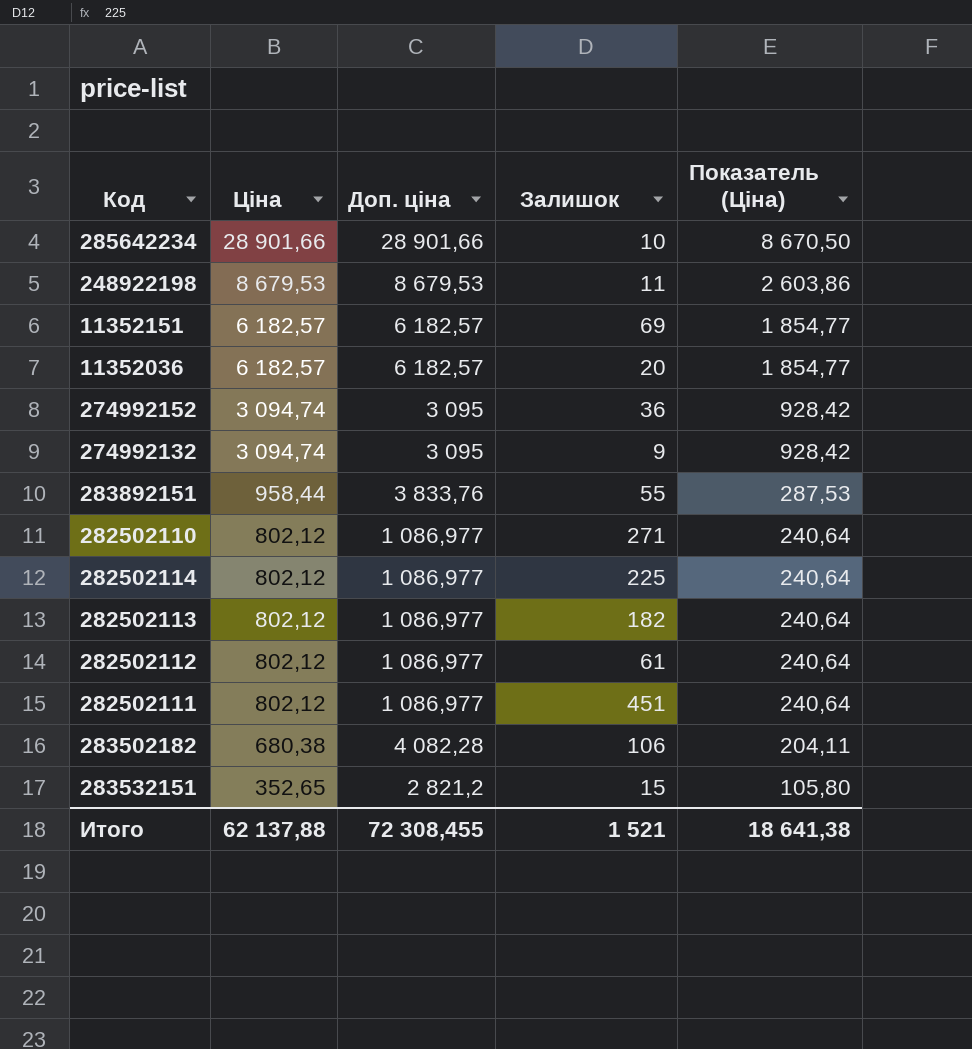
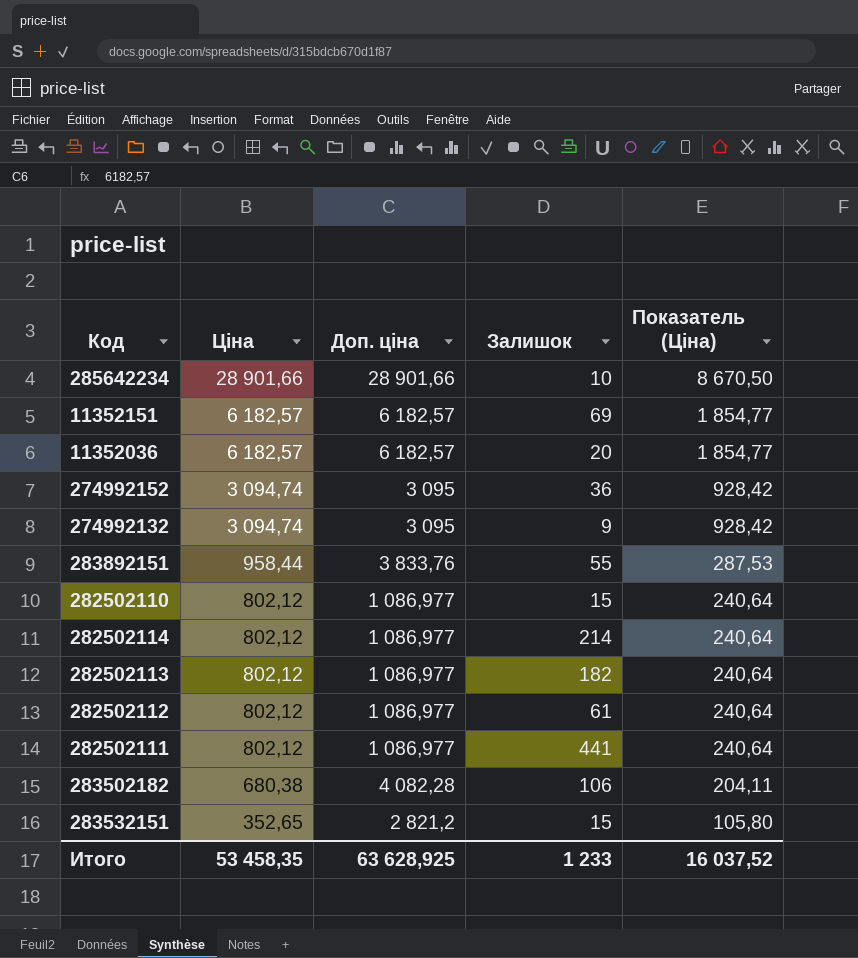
row 248922198: 8 679,53 | 8 679,53 | 11 | 2 603,86 -> none
282502110 | Залишок: 271 -> 15
282502114 | Залишок: 225 -> 214
282502111 | Залишок: 451 -> 441
Итого | Ціна: 62 137,88 -> 53 458,35
Итого | Доп. ціна: 72 308,455 -> 63 628,925
Итого | Залишок: 1 521 -> 1 233
Итого | Показатель (Ціна): 18 641,38 -> 16 037,52

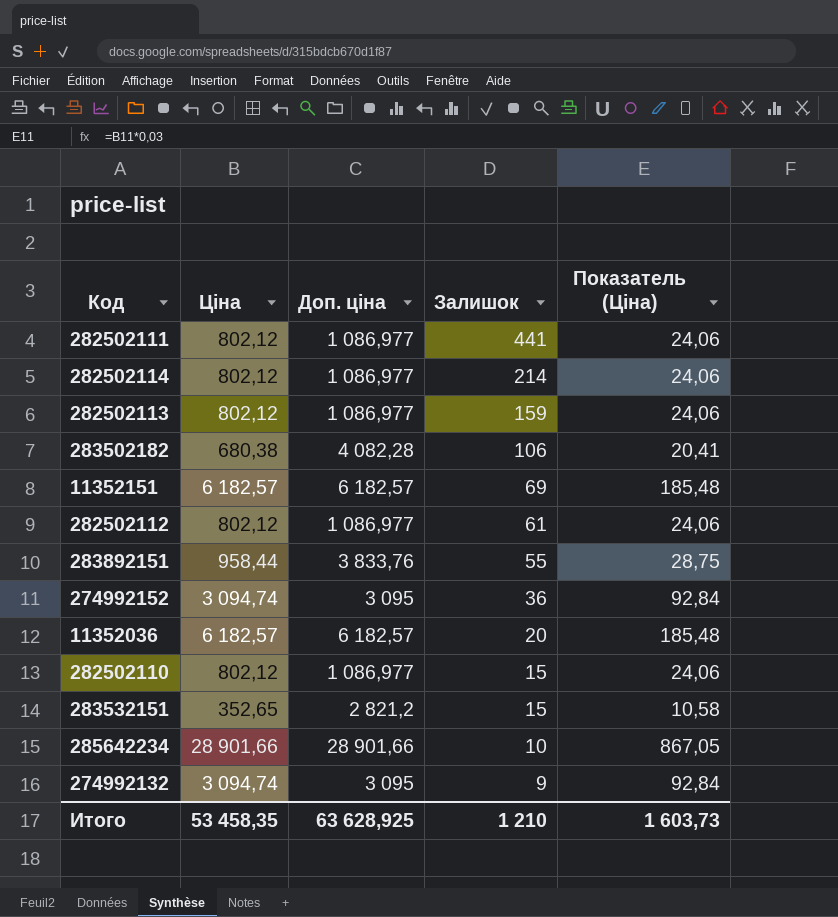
row order: Ціна descending -> Залишок descending
column Показатель (Ціна) | formula: [Ціна] * 0,3 -> [Ціна] * 0,03
282502113 | Залишок: 182 -> 159
Итого | Залишок: 1 233 -> 1 210
Итого | Показатель (Ціна): 16 037,52 -> 1 603,73

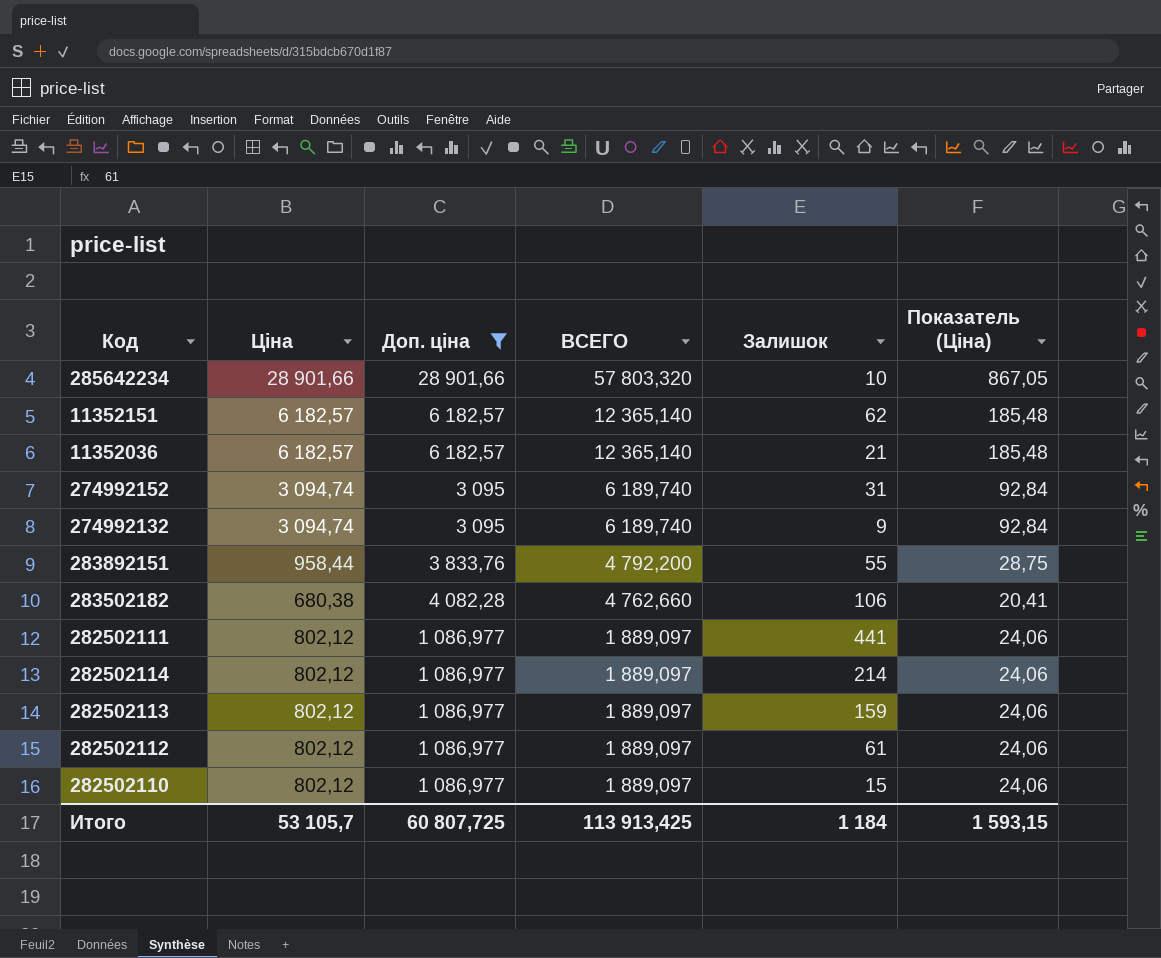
filter: none -> Доп. ціна != 2 821,2
row order: Залишок descending -> ВСЕГО descending
column ВСЕГО | formula: none -> [Ціна] + [Доп. ціна]
11352151 | Залишок: 69 -> 62
11352036 | Залишок: 20 -> 21
274992152 | Залишок: 36 -> 31
Итого | Ціна: 53 458,35 -> 53 105,7
Итого | Доп. ціна: 63 628,925 -> 60 807,725
Итого | Залишок: 1 210 -> 1 184
Итого | Показатель (Ціна): 1 603,73 -> 1 593,15

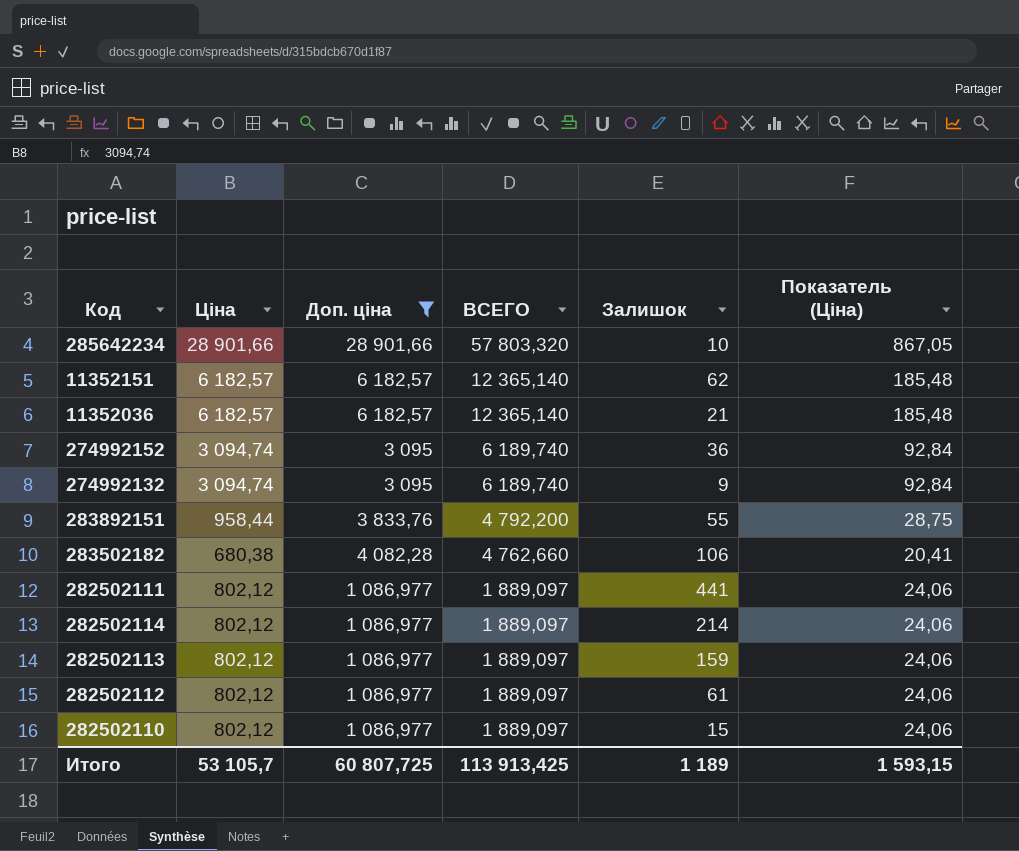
274992152 | Залишок: 31 -> 36
Итого | Залишок: 1 184 -> 1 189

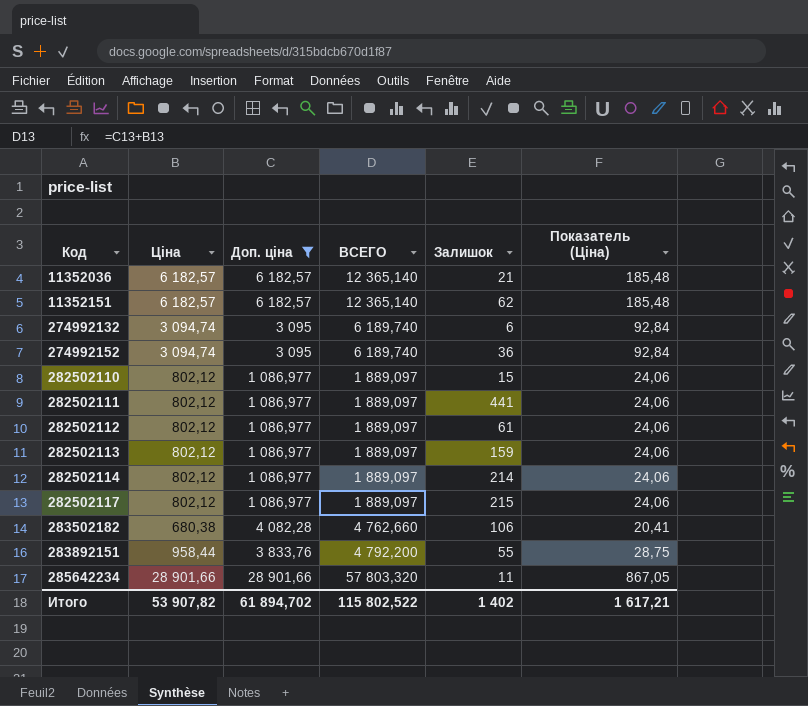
row order: ВСЕГО descending -> Код ascending
274992132 | Залишок: 9 -> 6
row 282502117: none -> 802,12 | 1 086,977 | 1 889,097 | 215 | 24,06
285642234 | Залишок: 10 -> 11
Итого | Ціна: 53 105,7 -> 53 907,82
Итого | Доп. ціна: 60 807,725 -> 61 894,702
Итого | ВСЕГО: 113 913,425 -> 115 802,522
Итого | Залишок: 1 189 -> 1 402
Итого | Показатель (Ціна): 1 593,15 -> 1 617,21

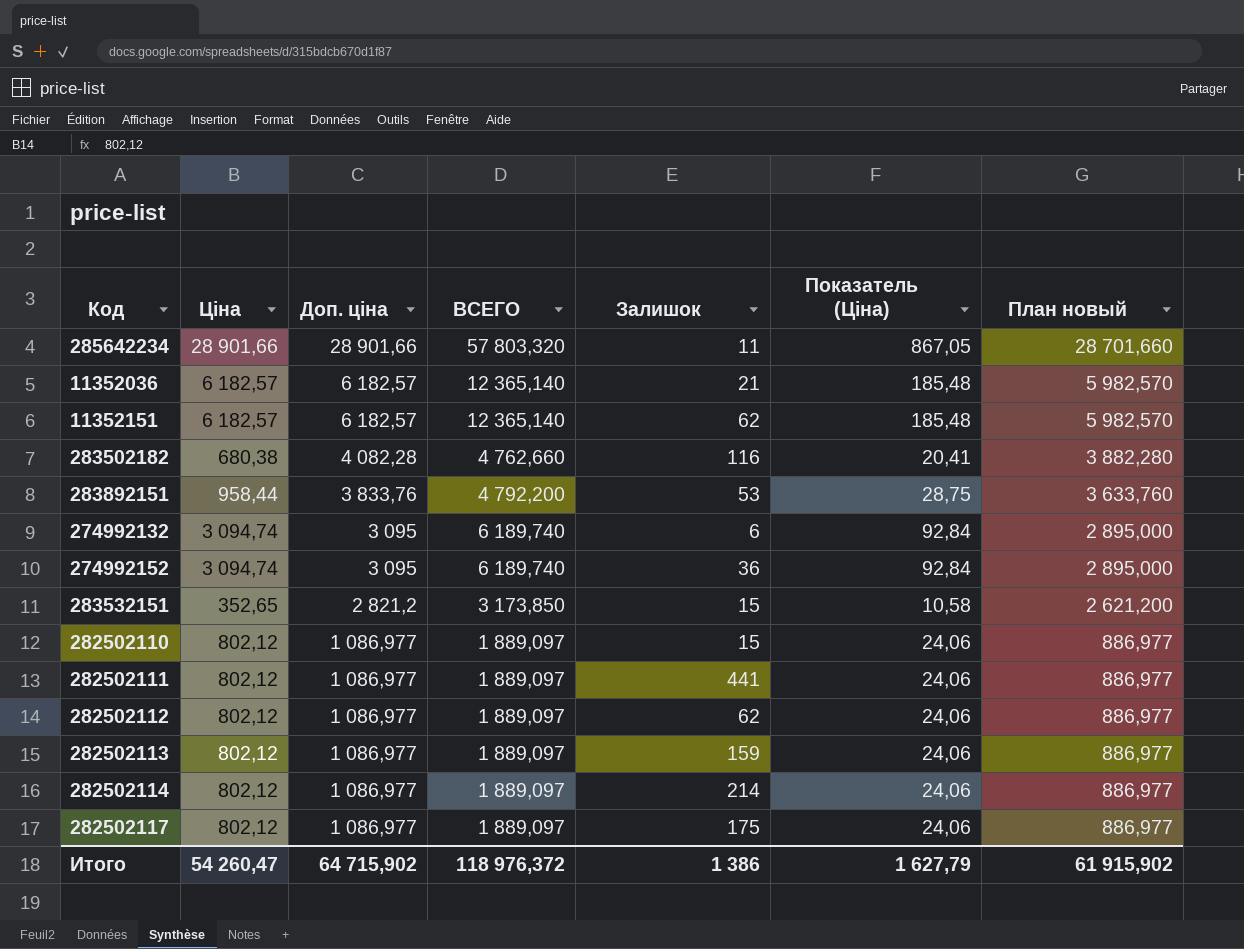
filter: Доп. ціна != 2 821,2 -> none
row order: Код ascending -> Доп. ціна descending
column План новый | formula: none -> [Доп. ціна] - 200
283502182 | Залишок: 106 -> 116
283892151 | Залишок: 55 -> 53
282502112 | Залишок: 61 -> 62
282502117 | Залишок: 215 -> 175
Итого | Ціна: 53 907,82 -> 54 260,47
Итого | Доп. ціна: 61 894,702 -> 64 715,902
Итого | ВСЕГО: 115 802,522 -> 118 976,372
Итого | Залишок: 1 402 -> 1 386
Итого | Показатель (Ціна): 1 617,21 -> 1 627,79

